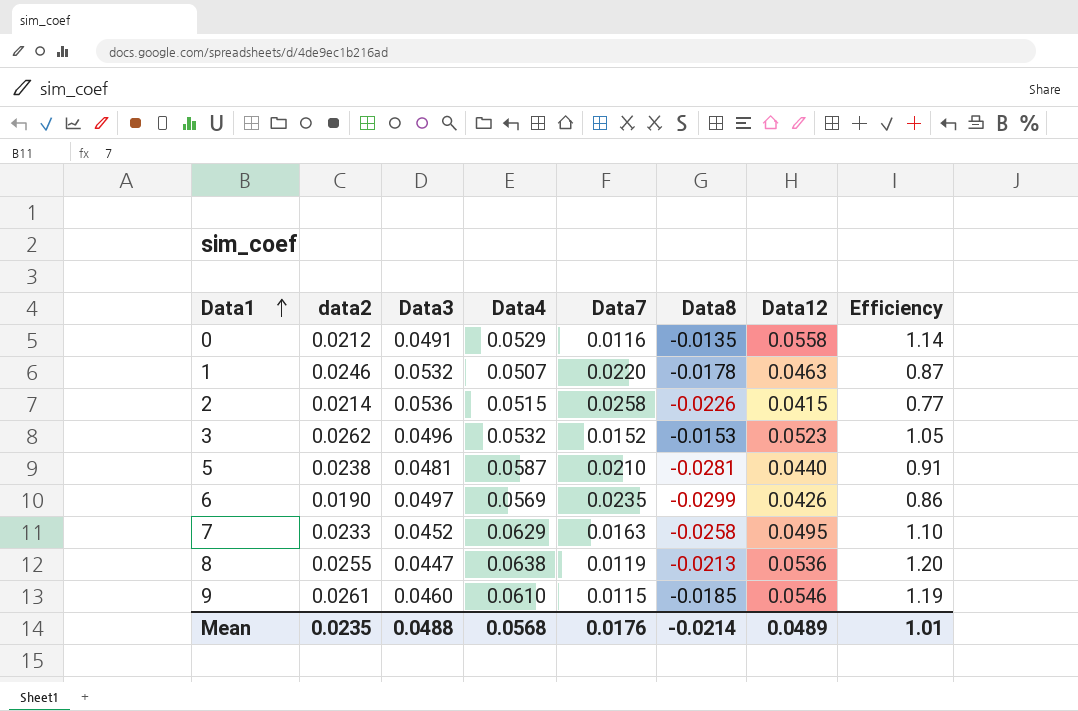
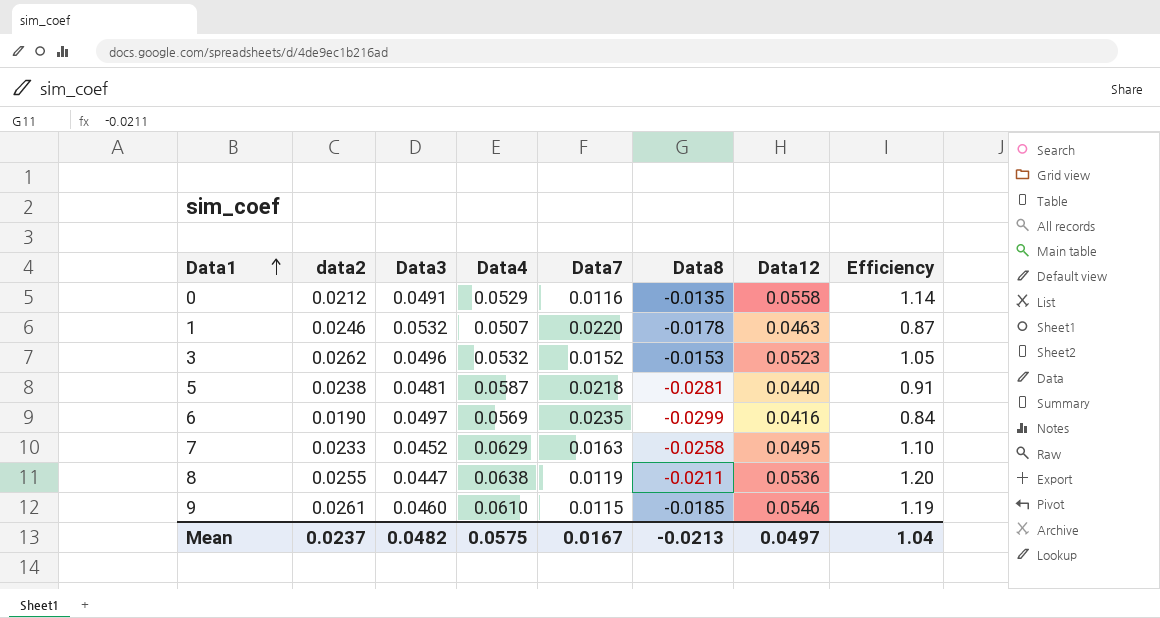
row 2: 0.0214 | 0.0536 | 0.0515 | 0.0258 | -0.0226 | 0.0415 | 0.77 -> none
5 | Data7: 0.0210 -> 0.0218
6 | Data12: 0.0426 -> 0.0416
6 | Efficiency: 0.86 -> 0.84
8 | Data8: -0.0213 -> -0.0211
Mean | data2: 0.0235 -> 0.0237
Mean | Data3: 0.0488 -> 0.0482
Mean | Data4: 0.0568 -> 0.0575
Mean | Data7: 0.0176 -> 0.0167
Mean | Data8: -0.0214 -> -0.0213
Mean | Data12: 0.0489 -> 0.0497
Mean | Efficiency: 1.01 -> 1.04

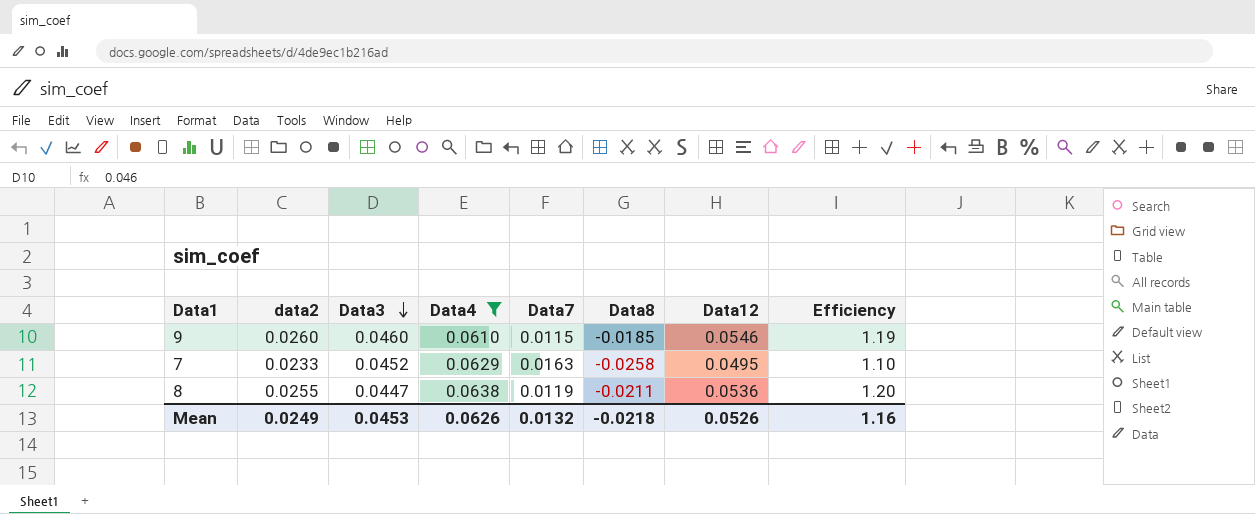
filter: none -> Data4 >= 0.0610
row order: Data1 ascending -> Data3 descending
9 | data2: 0.0261 -> 0.0260
Mean | data2: 0.0237 -> 0.0249
Mean | Data3: 0.0482 -> 0.0453
Mean | Data4: 0.0575 -> 0.0626
Mean | Data7: 0.0167 -> 0.0132
Mean | Data8: -0.0213 -> -0.0218
Mean | Data12: 0.0497 -> 0.0526
Mean | Efficiency: 1.04 -> 1.16

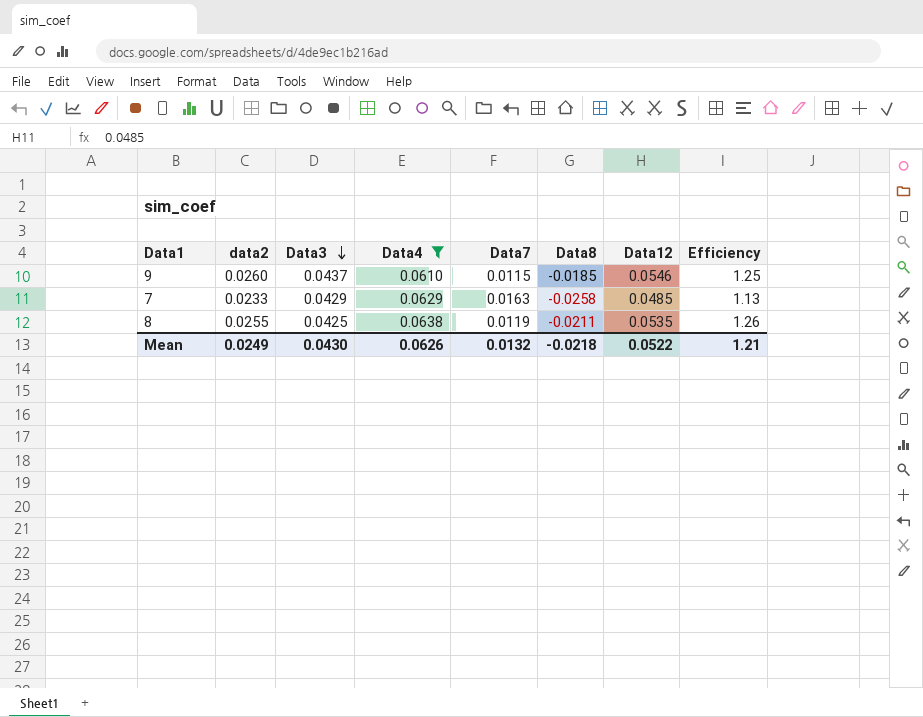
9 | Data3: 0.0460 -> 0.0437
9 | Efficiency: 1.19 -> 1.25
7 | Data3: 0.0452 -> 0.0429
7 | Data12: 0.0495 -> 0.0485
7 | Efficiency: 1.10 -> 1.13
8 | Data3: 0.0447 -> 0.0425
8 | Data12: 0.0536 -> 0.0535
8 | Efficiency: 1.20 -> 1.26
Mean | Data3: 0.0453 -> 0.0430
Mean | Data12: 0.0526 -> 0.0522
Mean | Efficiency: 1.16 -> 1.21

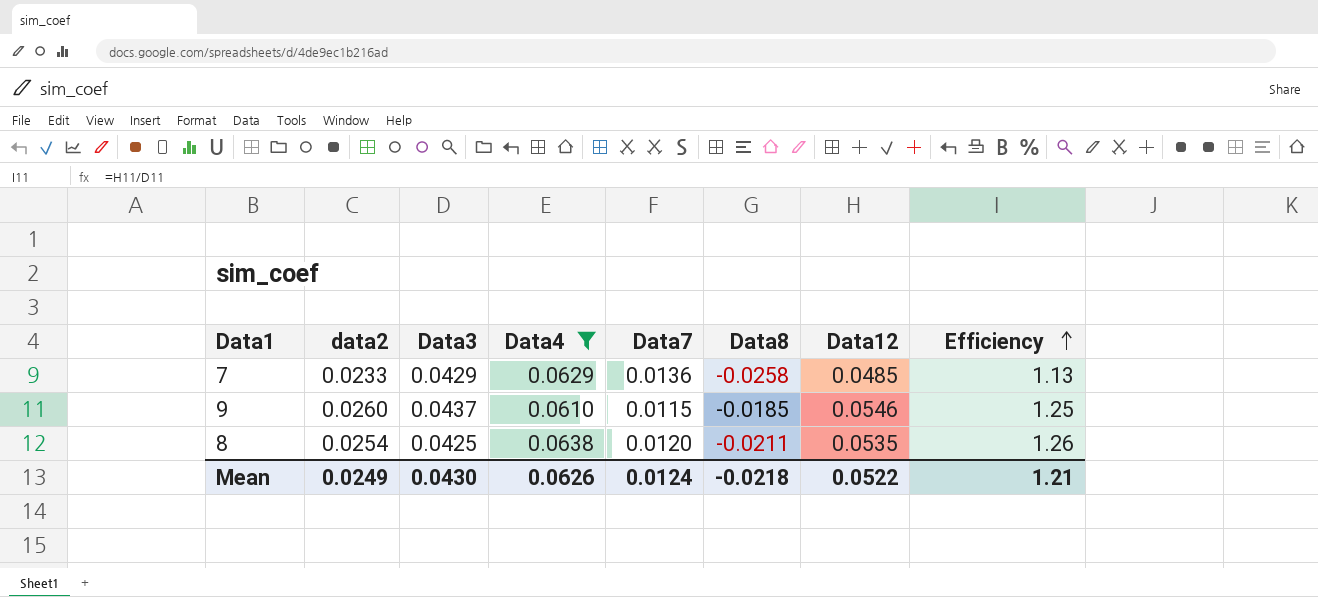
row order: Data3 descending -> Efficiency ascending
7 | Data7: 0.0163 -> 0.0136
8 | data2: 0.0255 -> 0.0254
8 | Data7: 0.0119 -> 0.0120
Mean | Data7: 0.0132 -> 0.0124

